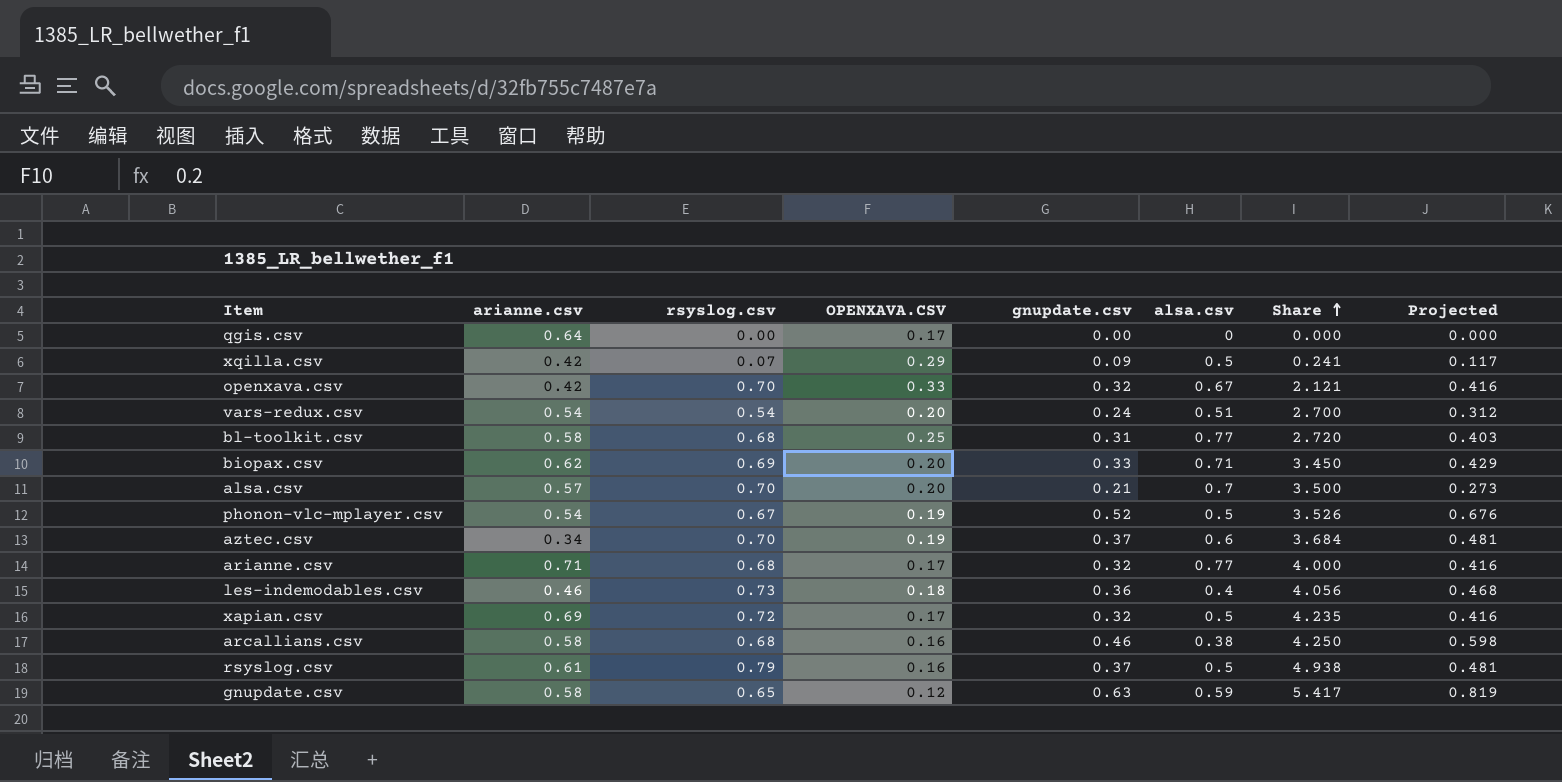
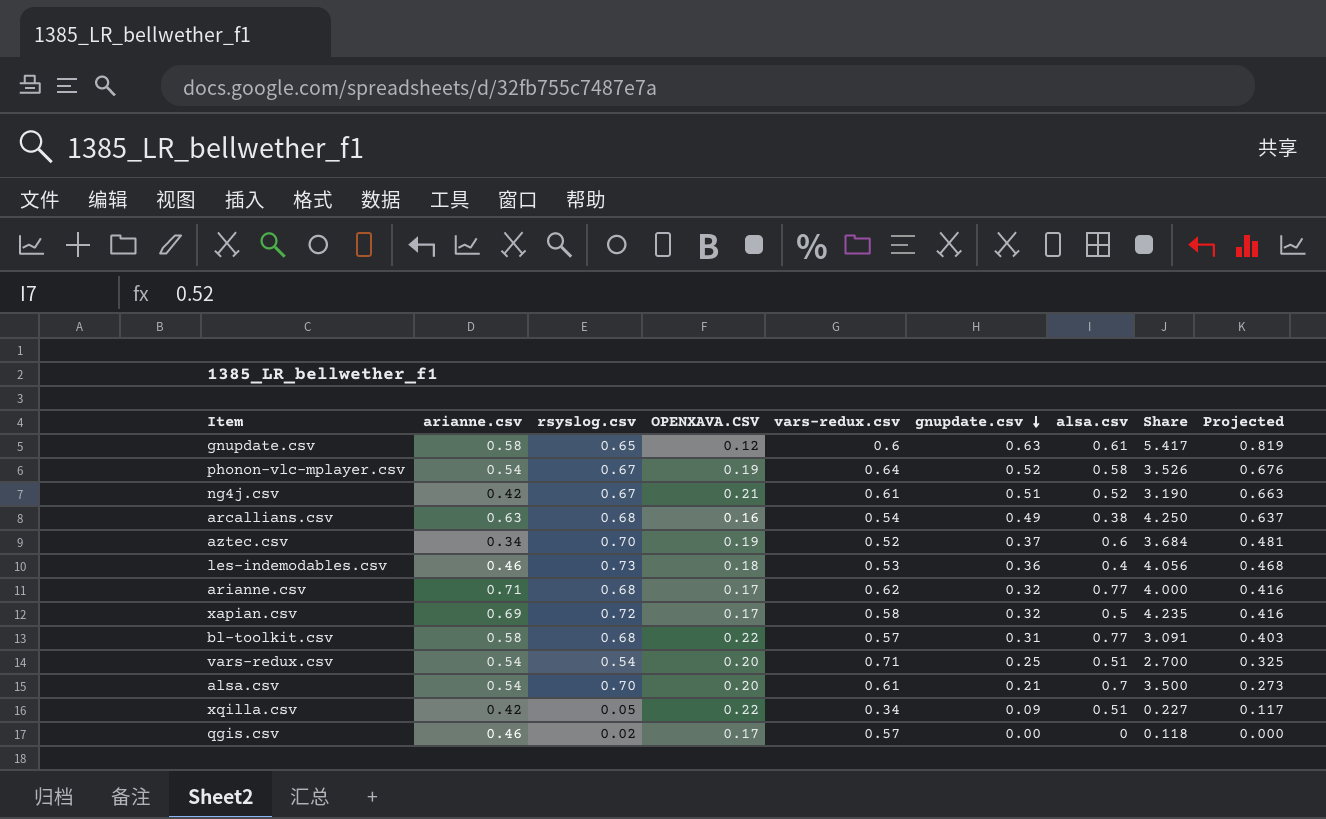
row order: Share ascending -> gnupdate.csv descending
column vars-redux.csv | position: none -> 5
row openxava.csv: 0.42 | 0.70 | 0.33 | 0.32 | 0.67 | 2.121 | 0.416 -> none
row biopax.csv: 0.62 | 0.69 | 0.20 | 0.33 | 0.71 | 3.450 | 0.429 -> none
row rsyslog.csv: 0.61 | 0.79 | 0.16 | 0.37 | 0.5 | 4.938 | 0.481 -> none
gnupdate.csv | alsa.csv: 0.59 -> 0.61
phonon-vlc-mplayer.csv | alsa.csv: 0.5 -> 0.58
row ng4j.csv: none -> 0.42 | 0.67 | 0.21 | 0.61 | 0.51 | 0.52 | 3.190 | 0.663
arcallians.csv | arianne.csv: 0.58 -> 0.63
arcallians.csv | gnupdate.csv: 0.46 -> 0.49
arcallians.csv | Projected: 0.598 -> 0.637
bl-toolkit.csv | OPENXAVA.CSV: 0.25 -> 0.22
bl-toolkit.csv | Share: 2.720 -> 3.091
vars-redux.csv | gnupdate.csv: 0.24 -> 0.25
vars-redux.csv | Projected: 0.312 -> 0.325
alsa.csv | arianne.csv: 0.57 -> 0.54
xqilla.csv | rsyslog.csv: 0.07 -> 0.05
xqilla.csv | OPENXAVA.CSV: 0.29 -> 0.22
xqilla.csv | alsa.csv: 0.5 -> 0.51
xqilla.csv | Share: 0.241 -> 0.227
qgis.csv | arianne.csv: 0.64 -> 0.46
qgis.csv | rsyslog.csv: 0.00 -> 0.02
qgis.csv | Share: 0.000 -> 0.118

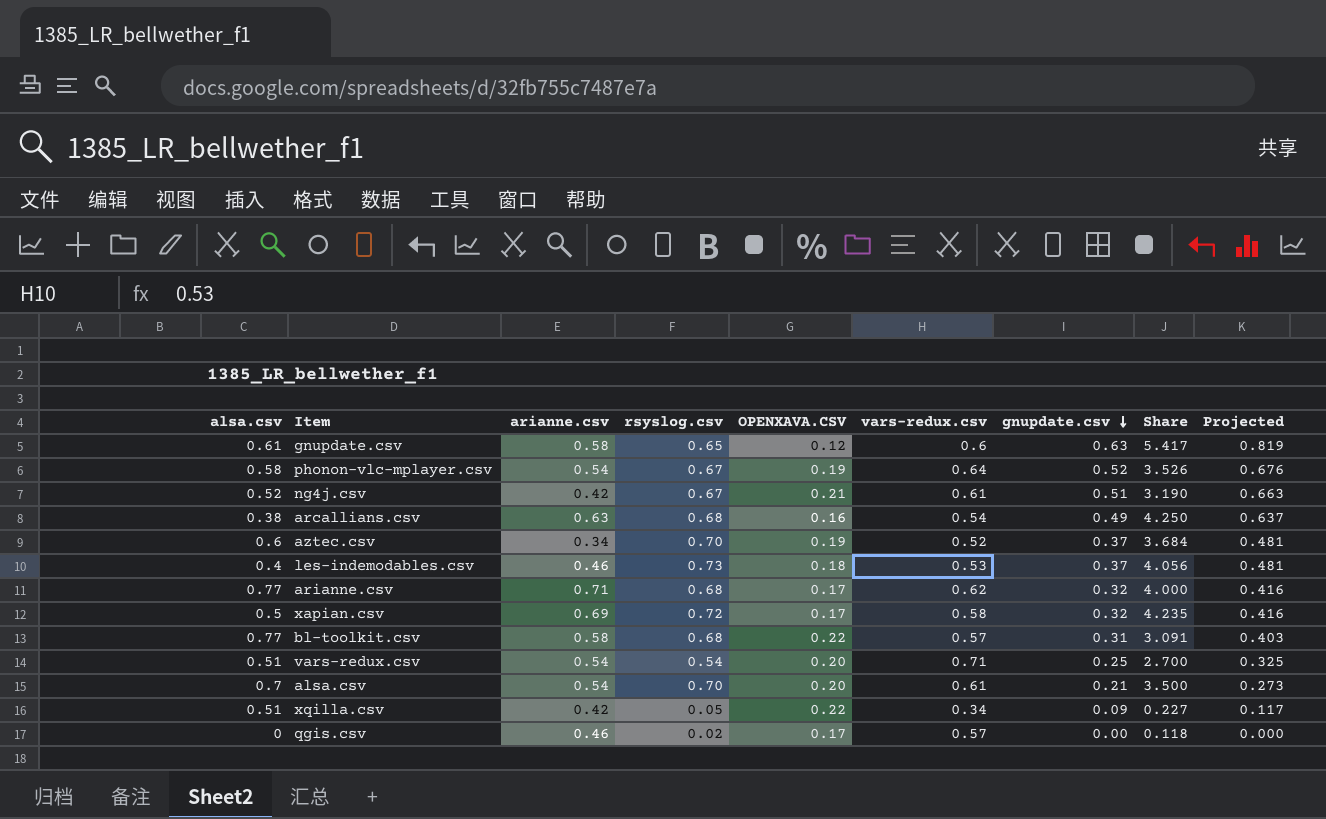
column alsa.csv | position: 7 -> 1
les-indemodables.csv | gnupdate.csv: 0.36 -> 0.37
les-indemodables.csv | Projected: 0.468 -> 0.481

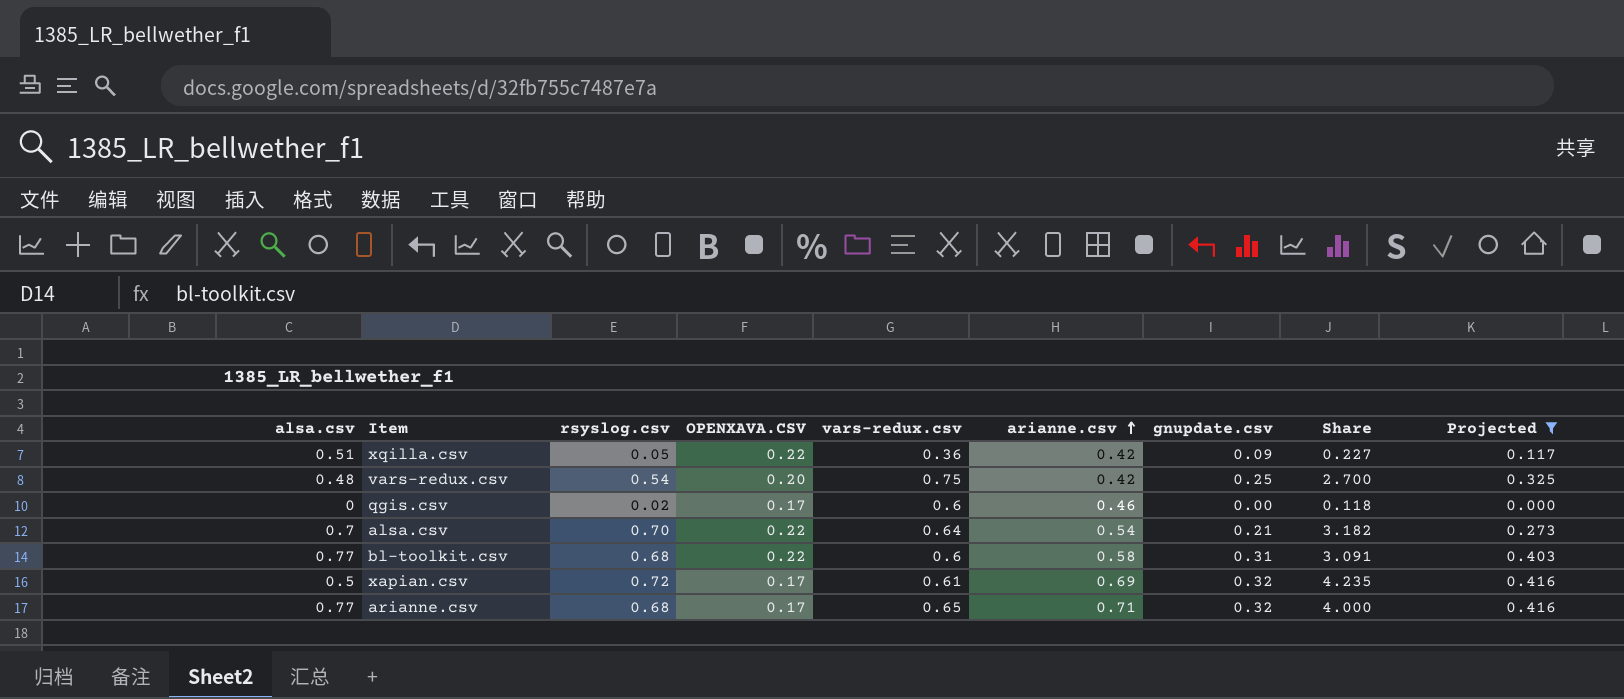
filter: none -> Projected <= 0.416
row order: gnupdate.csv descending -> arianne.csv ascending
column arianne.csv | position: 3 -> 6
xqilla.csv | vars-redux.csv: 0.34 -> 0.36
vars-redux.csv | alsa.csv: 0.51 -> 0.48
vars-redux.csv | vars-redux.csv: 0.71 -> 0.75
vars-redux.csv | arianne.csv: 0.54 -> 0.42
qgis.csv | vars-redux.csv: 0.57 -> 0.6
alsa.csv | OPENXAVA.CSV: 0.20 -> 0.22
alsa.csv | vars-redux.csv: 0.61 -> 0.64
alsa.csv | Share: 3.500 -> 3.182
bl-toolkit.csv | vars-redux.csv: 0.57 -> 0.6
xapian.csv | vars-redux.csv: 0.58 -> 0.61
arianne.csv | vars-redux.csv: 0.62 -> 0.65

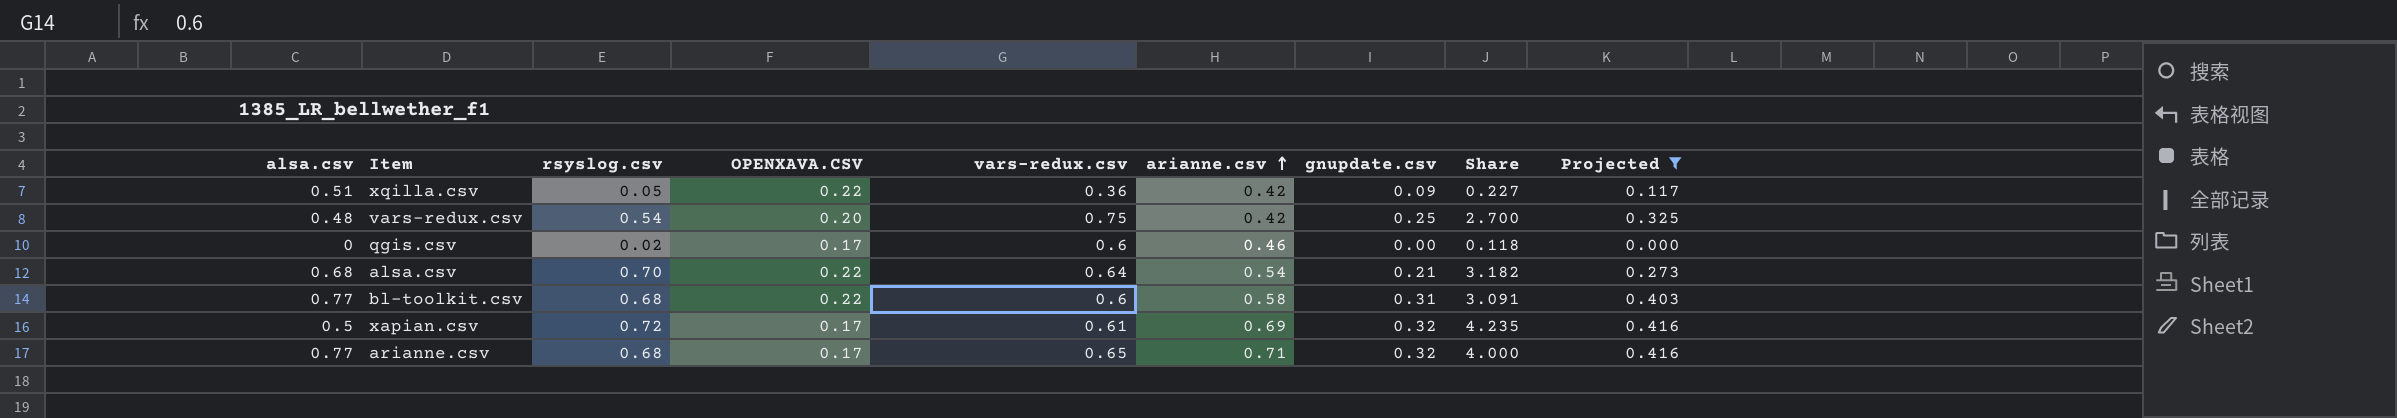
alsa.csv | alsa.csv: 0.7 -> 0.68

